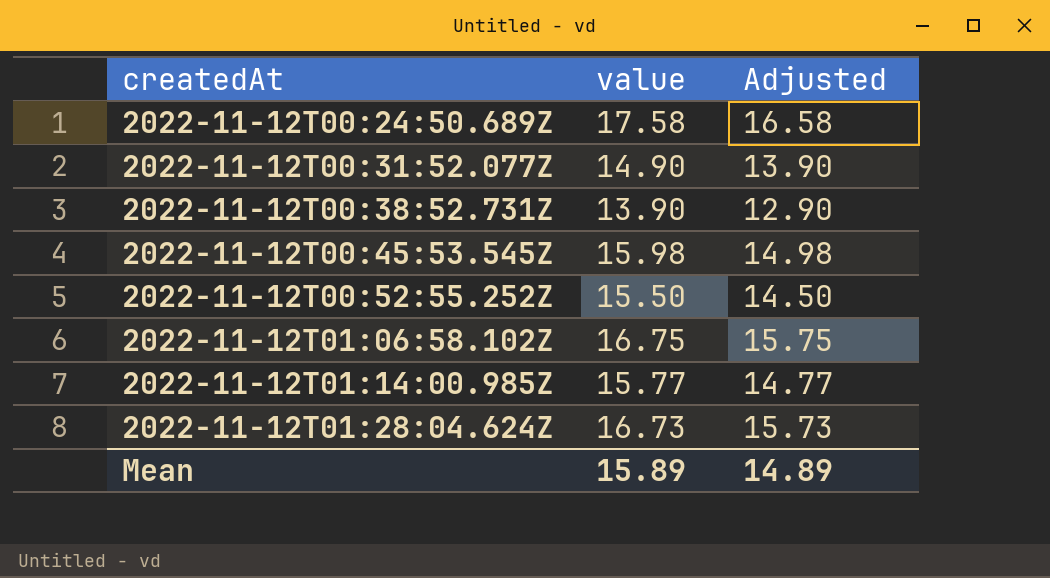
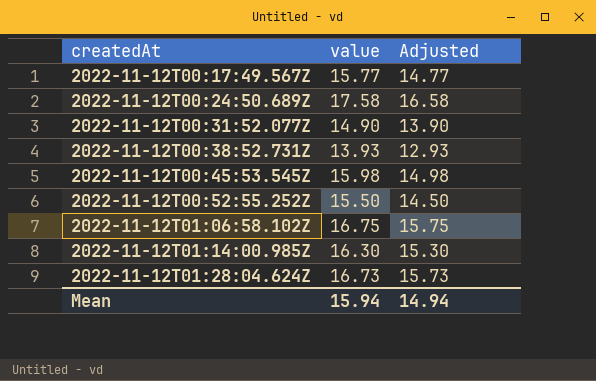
row 2022-11-12T00:17:49.567Z: none -> 15.77 | 14.77
2022-11-12T00:38:52.731Z | value: 13.90 -> 13.93
2022-11-12T00:38:52.731Z | Adjusted: 12.90 -> 12.93
2022-11-12T01:14:00.985Z | value: 15.77 -> 16.30
2022-11-12T01:14:00.985Z | Adjusted: 14.77 -> 15.30
Mean | value: 15.89 -> 15.94
Mean | Adjusted: 14.89 -> 14.94

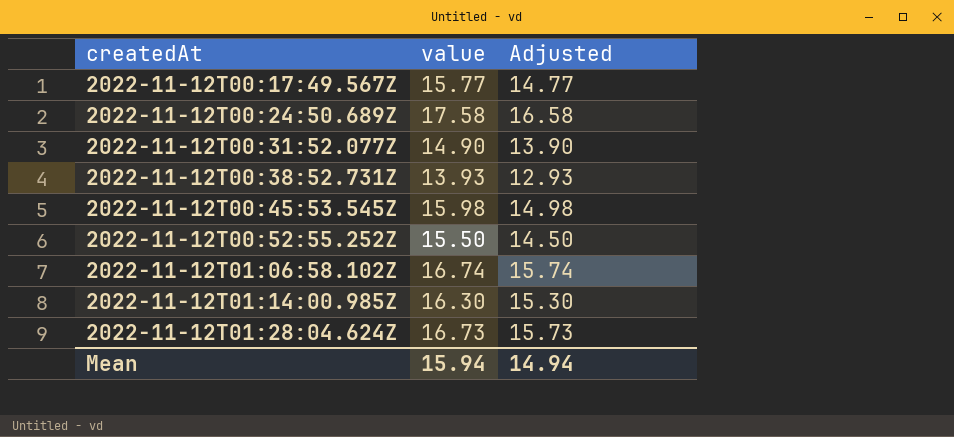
2022-11-12T01:06:58.102Z | value: 16.75 -> 16.74
2022-11-12T01:06:58.102Z | Adjusted: 15.75 -> 15.74

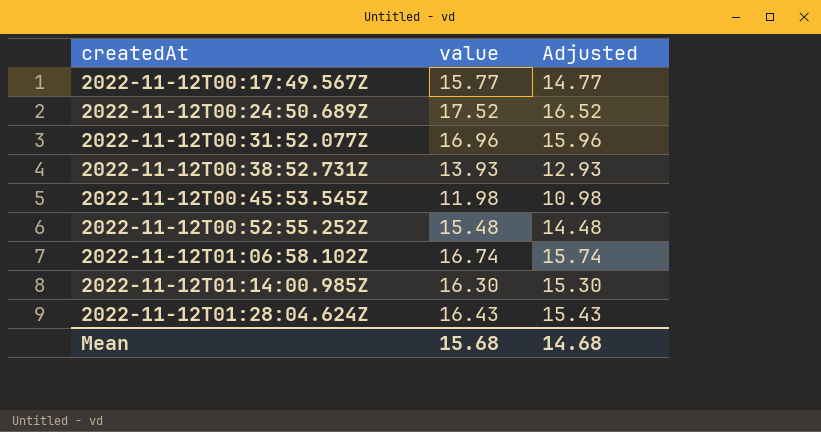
2022-11-12T00:24:50.689Z | value: 17.58 -> 17.52
2022-11-12T00:24:50.689Z | Adjusted: 16.58 -> 16.52
2022-11-12T00:31:52.077Z | value: 14.90 -> 16.96
2022-11-12T00:31:52.077Z | Adjusted: 13.90 -> 15.96
2022-11-12T00:45:53.545Z | value: 15.98 -> 11.98
2022-11-12T00:45:53.545Z | Adjusted: 14.98 -> 10.98
2022-11-12T00:52:55.252Z | value: 15.50 -> 15.48
2022-11-12T00:52:55.252Z | Adjusted: 14.50 -> 14.48
2022-11-12T01:28:04.624Z | value: 16.73 -> 16.43
2022-11-12T01:28:04.624Z | Adjusted: 15.73 -> 15.43
Mean | value: 15.94 -> 15.68
Mean | Adjusted: 14.94 -> 14.68

